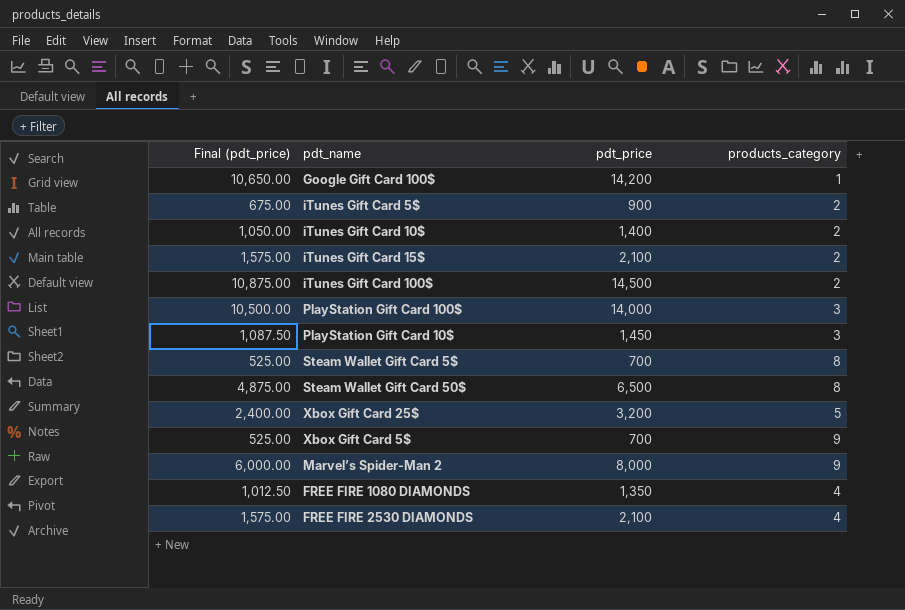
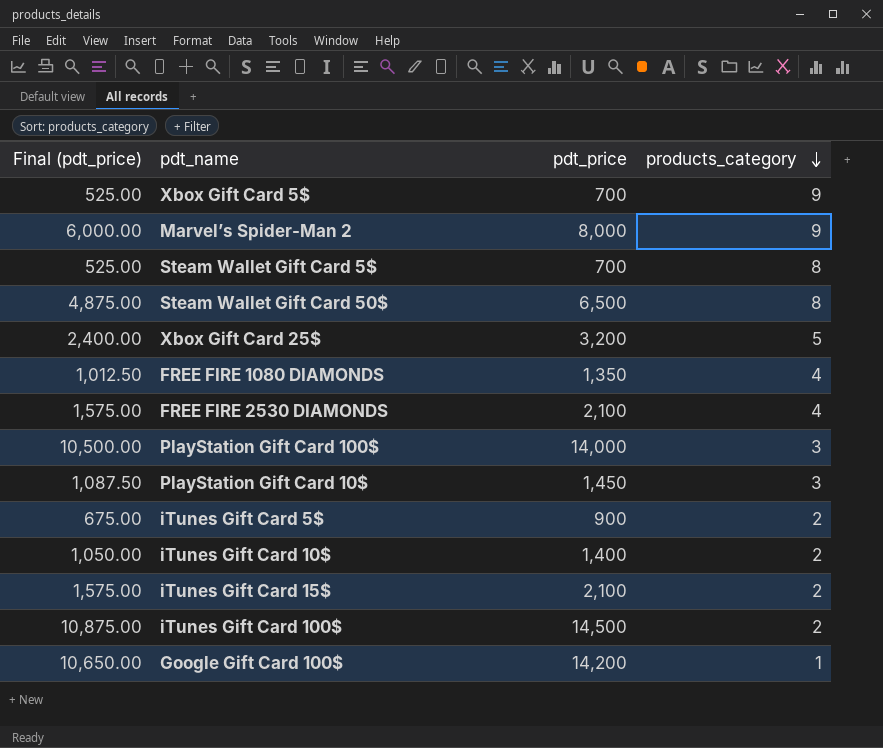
row order: none -> products_category descending

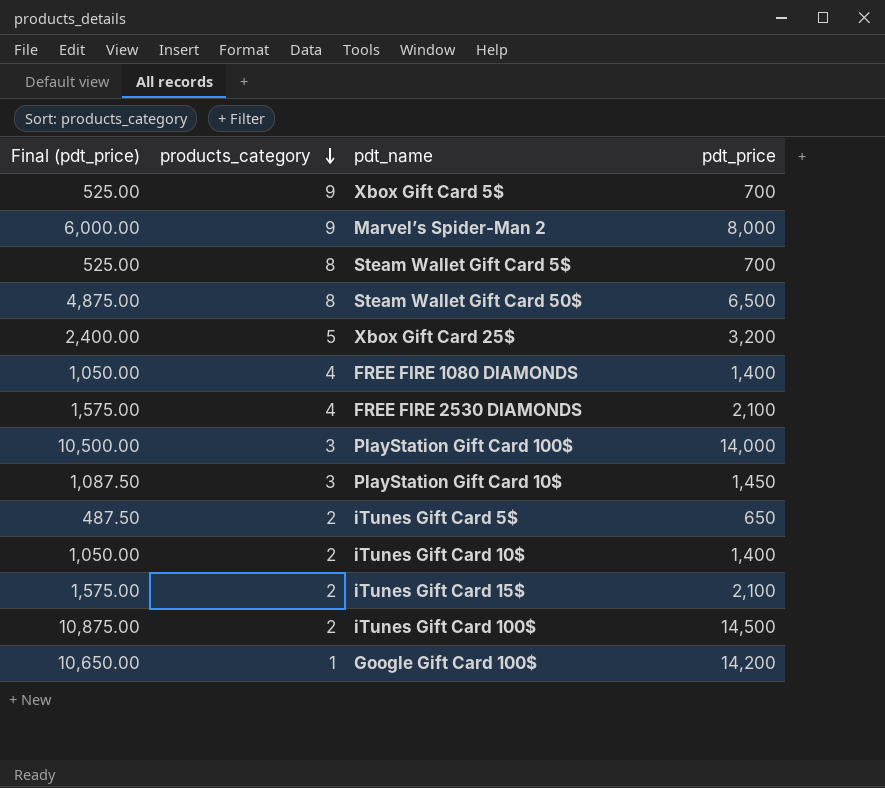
column products_category | position: 4 -> 2
FREE FIRE 1080 DIAMONDS | Final (pdt_price): 1,012.50 -> 1,050.00
FREE FIRE 1080 DIAMONDS | pdt_price: 1,350 -> 1,400
iTunes Gift Card 5$ | Final (pdt_price): 675.00 -> 487.50
iTunes Gift Card 5$ | pdt_price: 900 -> 650

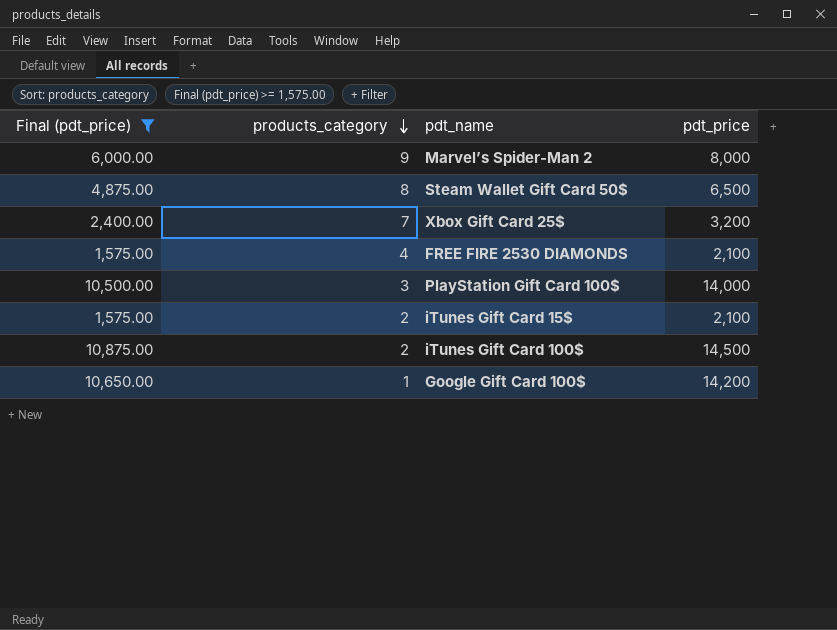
filter: none -> Final (pdt_price) >= 1,575.00
Xbox Gift Card 25$ | products_category: 5 -> 7

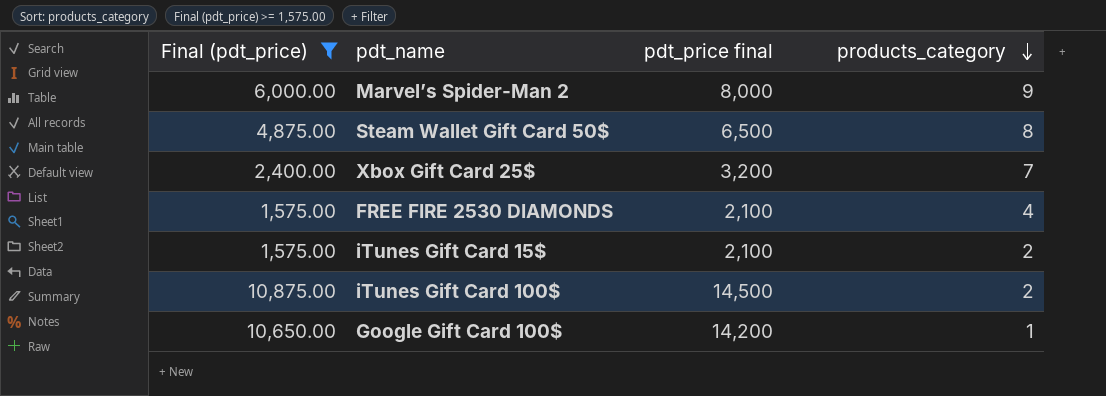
column name: pdt_price -> pdt_price final
column products_category | position: 2 -> 4
row PlayStation Gift Card 100$: 10,500.00 | 3 | 14,000 -> none

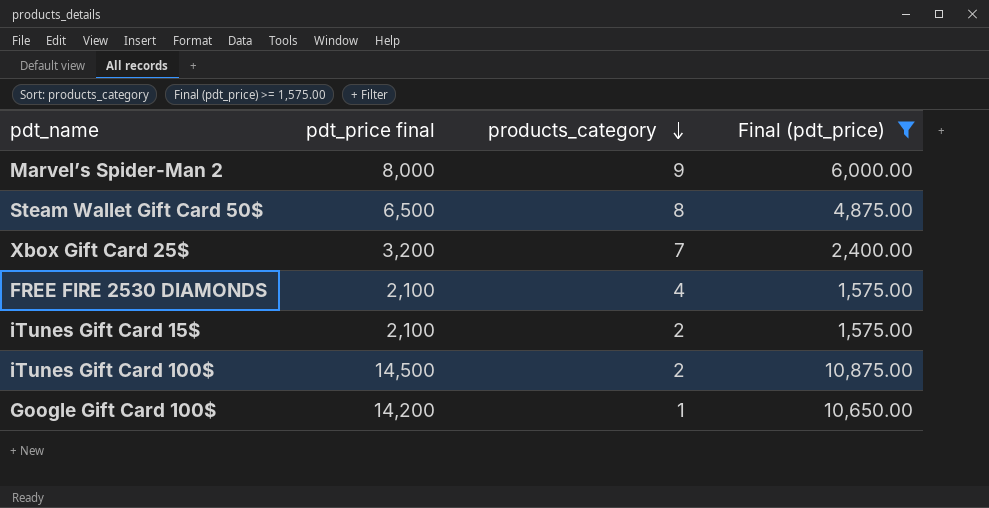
column Final (pdt_price) | position: 1 -> 4

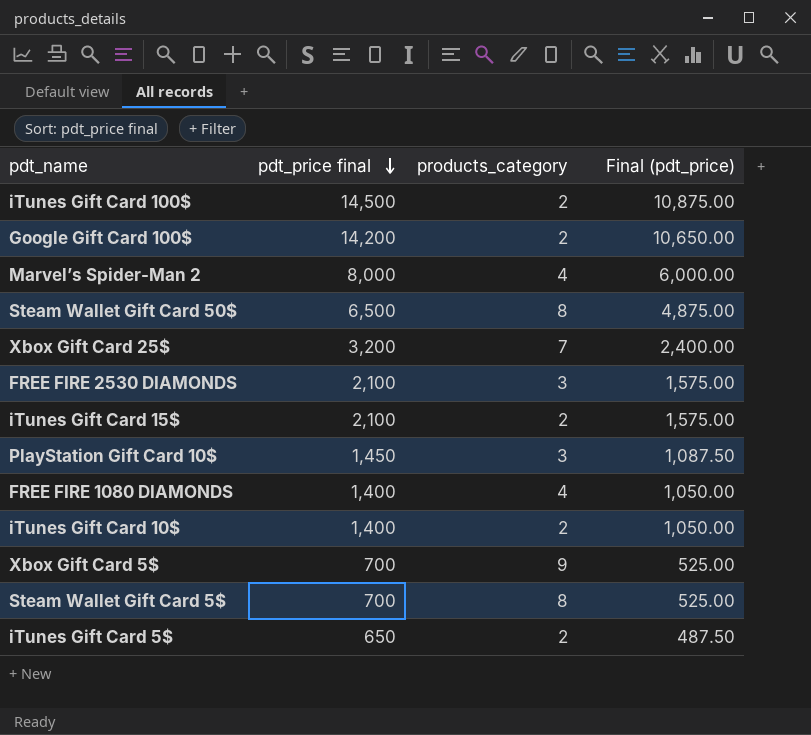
filter: Final (pdt_price) >= 1,575.00 -> none
row order: products_category descending -> pdt_price final descending
Google Gift Card 100$ | products_category: 1 -> 2
Marvel’s Spider-Man 2 | products_category: 9 -> 4
FREE FIRE 2530 DIAMONDS | products_category: 4 -> 3

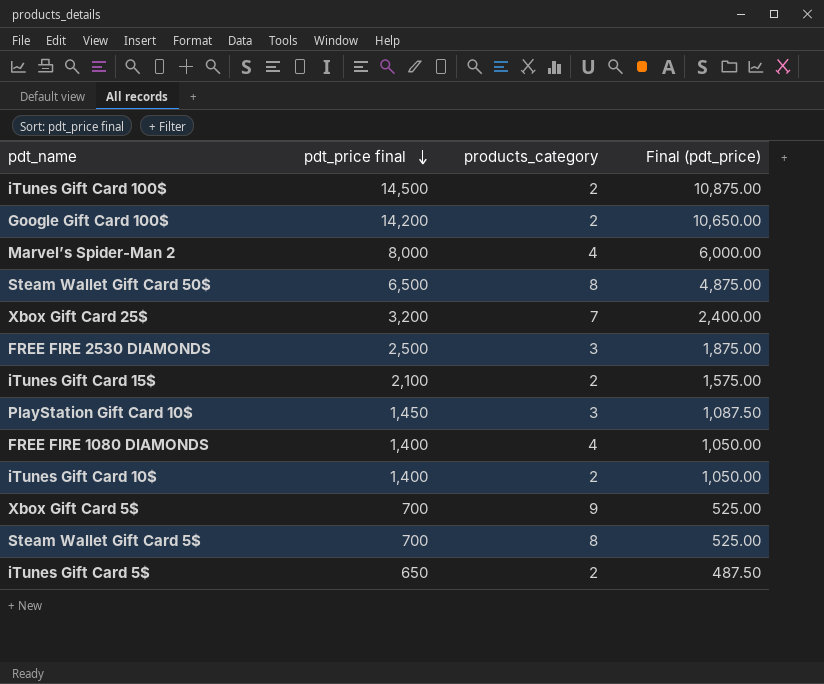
FREE FIRE 2530 DIAMONDS | pdt_price final: 2,100 -> 2,500
FREE FIRE 2530 DIAMONDS | Final (pdt_price): 1,575.00 -> 1,875.00

